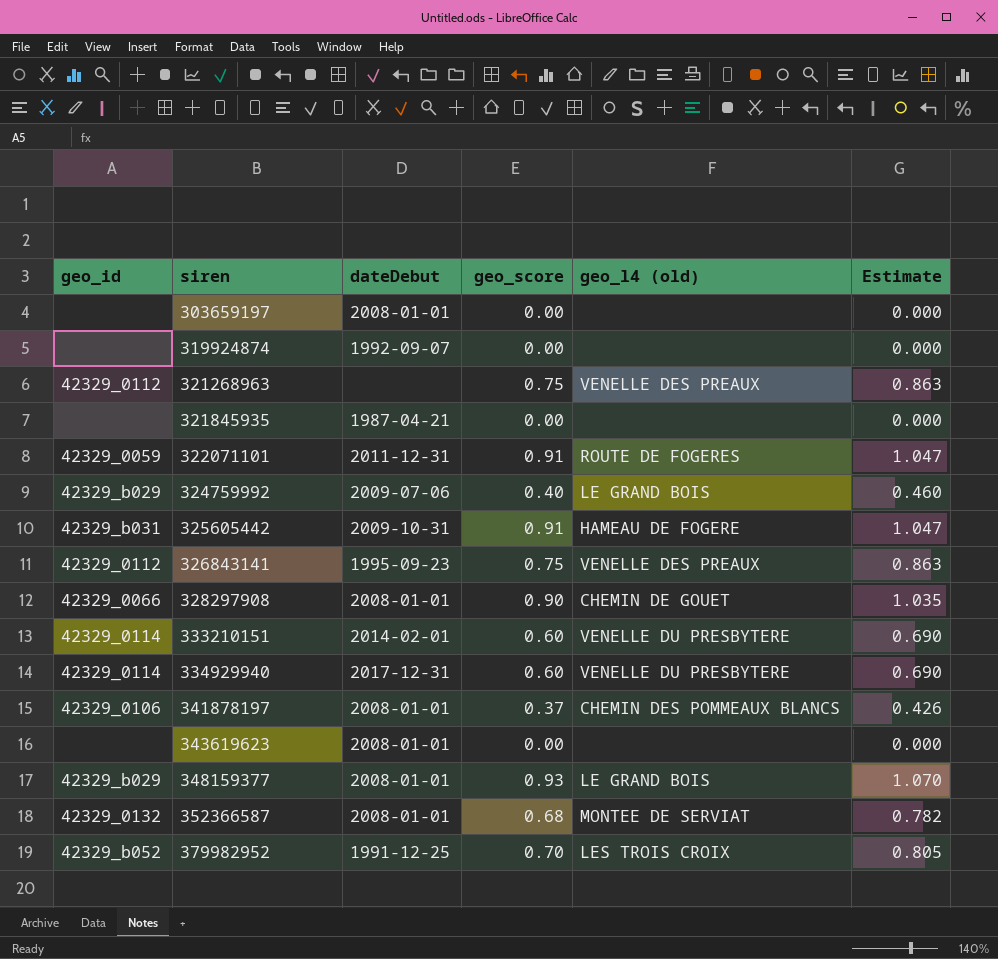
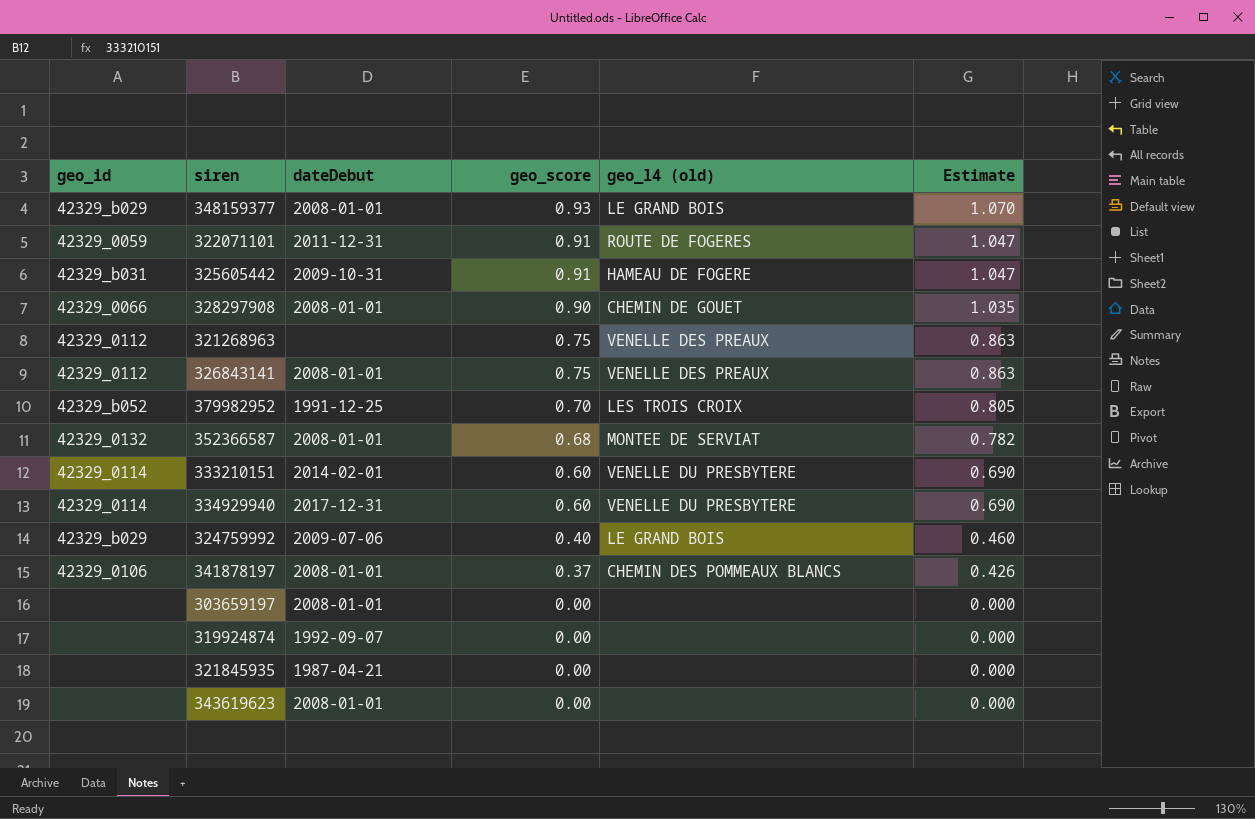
row order: siren ascending -> geo_score descending
326843141 | dateDebut: 1995-09-23 -> 2008-01-01

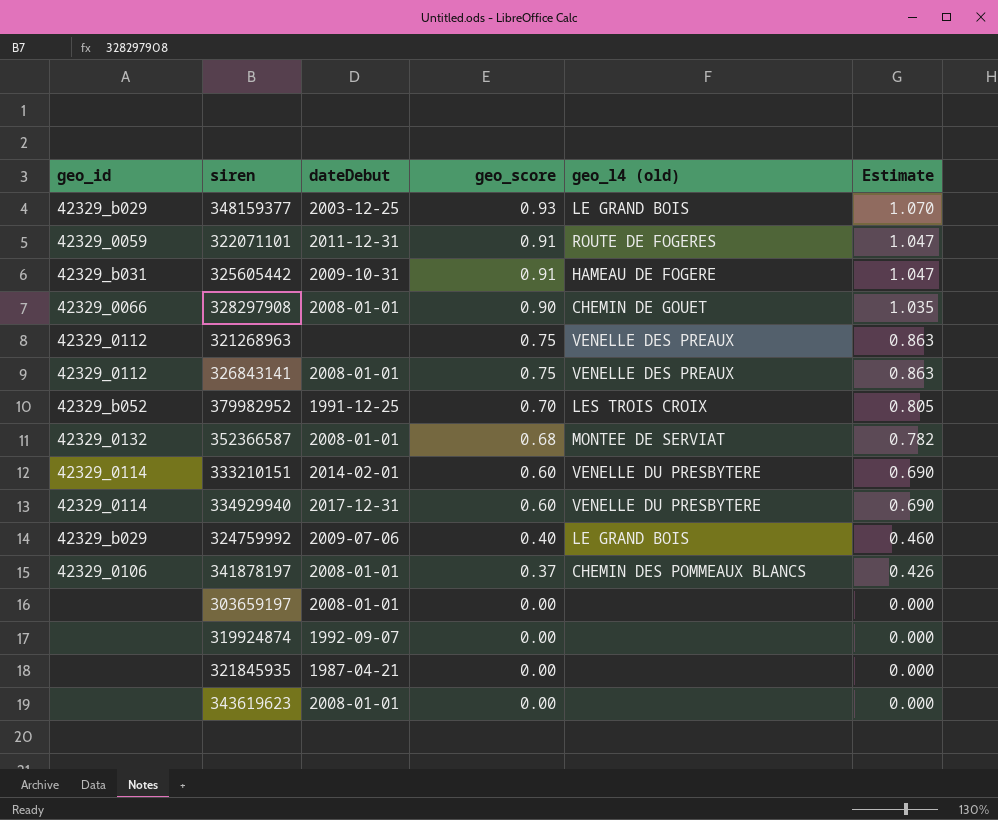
348159377 | dateDebut: 2008-01-01 -> 2003-12-25

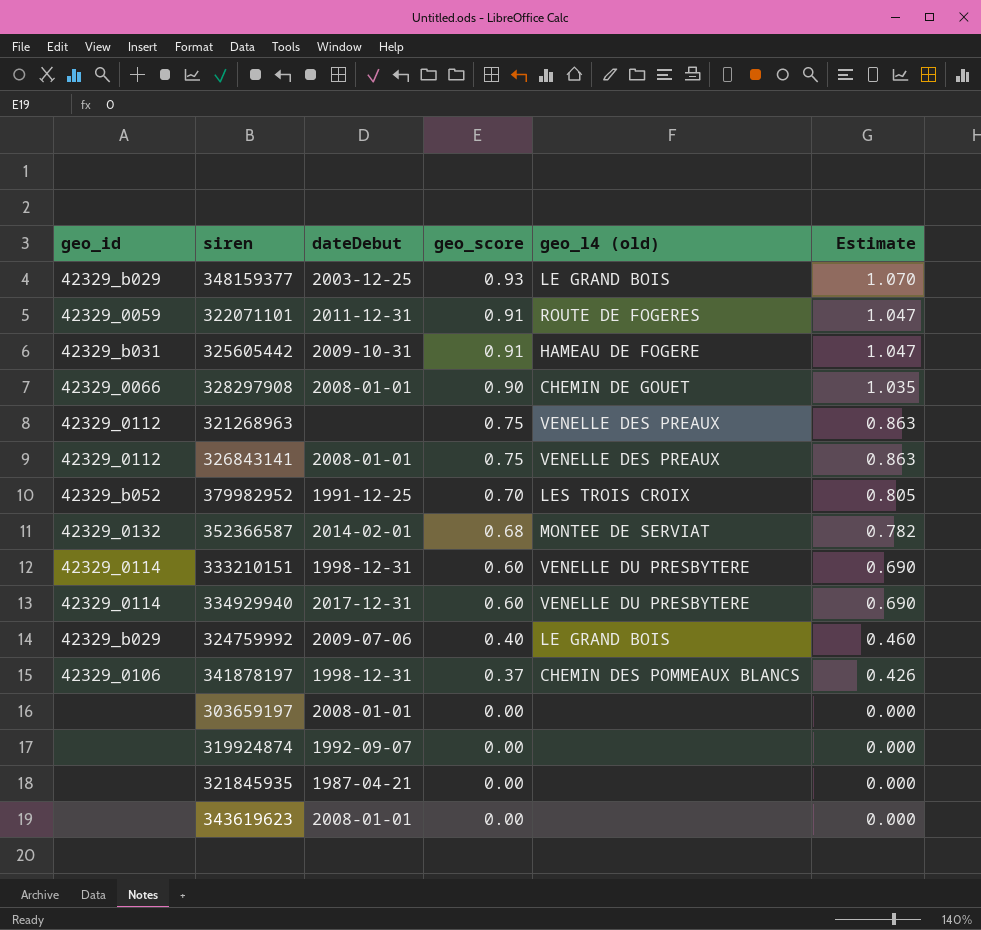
352366587 | dateDebut: 2008-01-01 -> 2014-02-01
333210151 | dateDebut: 2014-02-01 -> 1998-12-31
341878197 | dateDebut: 2008-01-01 -> 1998-12-31

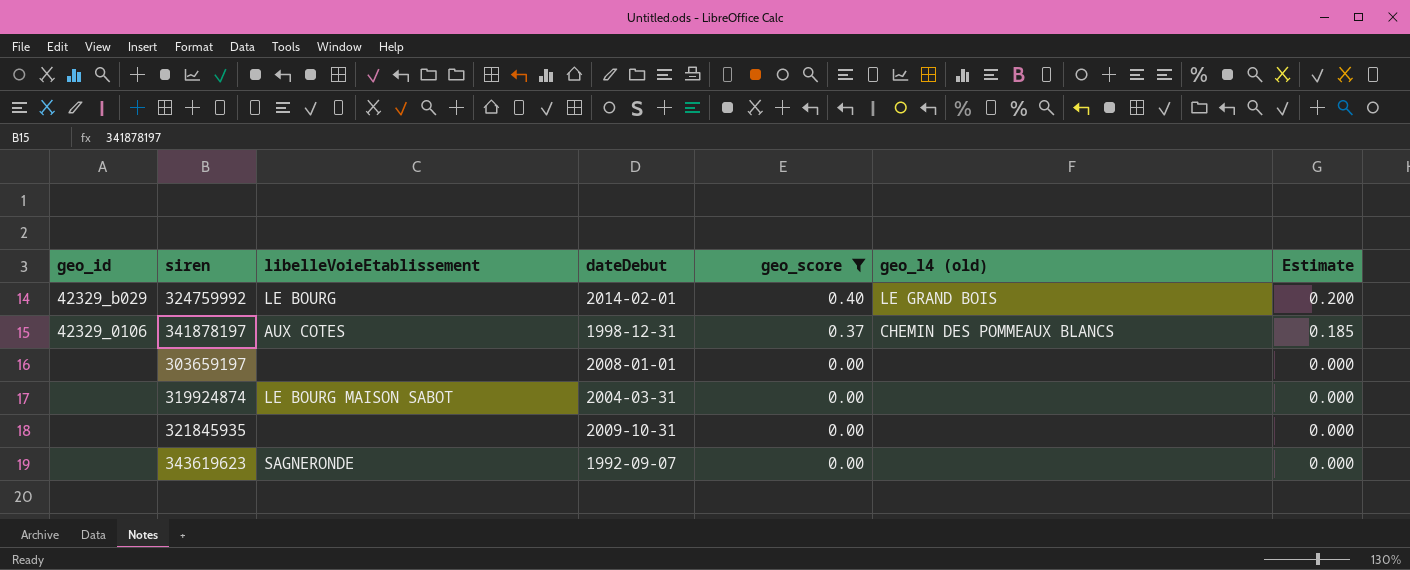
filter: none -> geo_score <= 0.40
column libelleVoieEtablissement | position: none -> 3
column Estimate | formula: [geo_score] * 1.15 -> [geo_score] * 0.5
324759992 | dateDebut: 2009-07-06 -> 2014-02-01
319924874 | dateDebut: 1992-09-07 -> 2004-03-31
321845935 | dateDebut: 1987-04-21 -> 2009-10-31
343619623 | dateDebut: 2008-01-01 -> 1992-09-07

